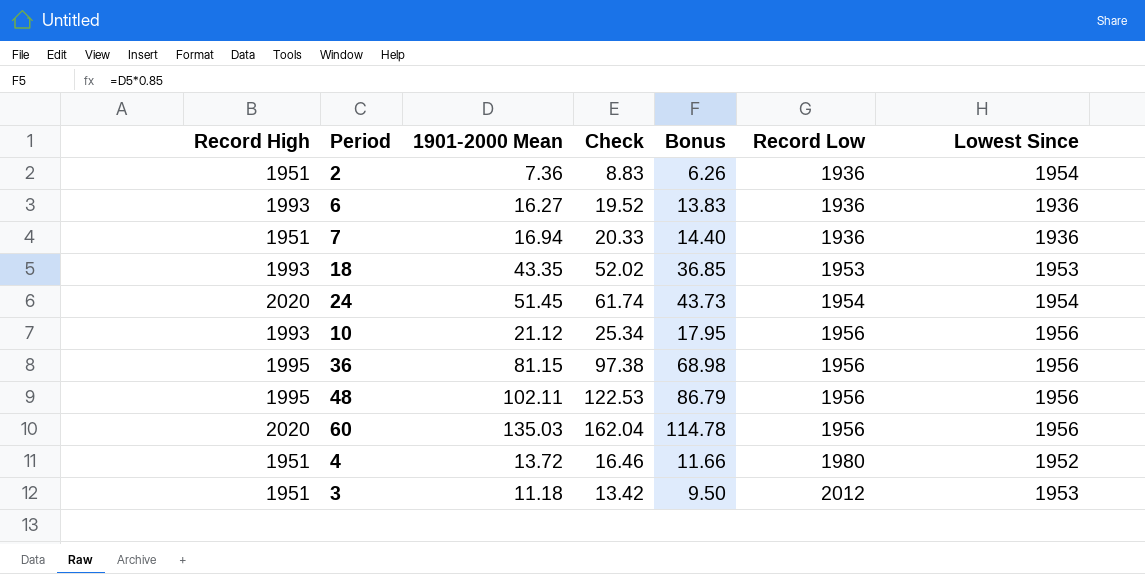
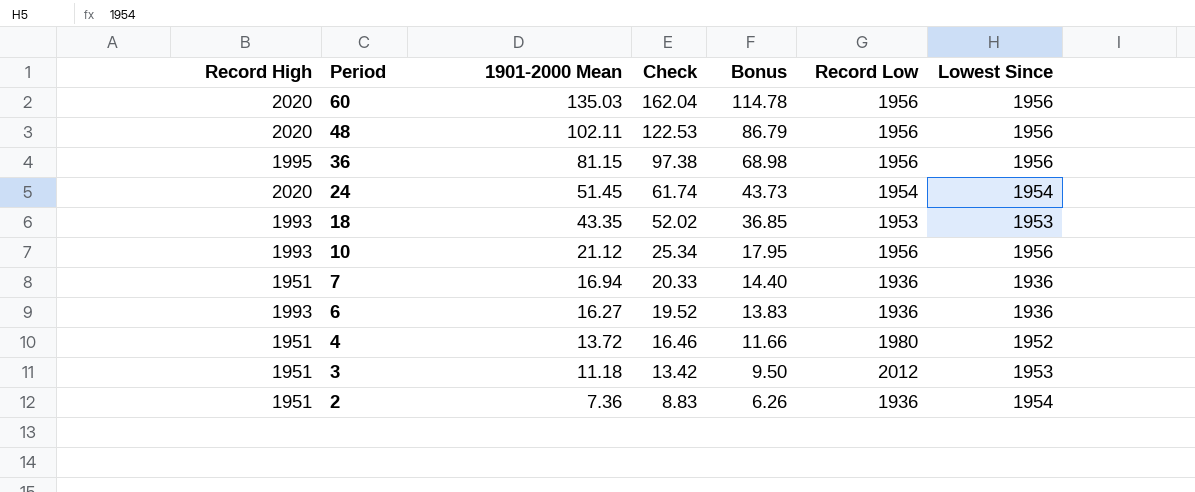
row order: Record Low ascending -> Period descending
48 | Record High: 1995 -> 2020

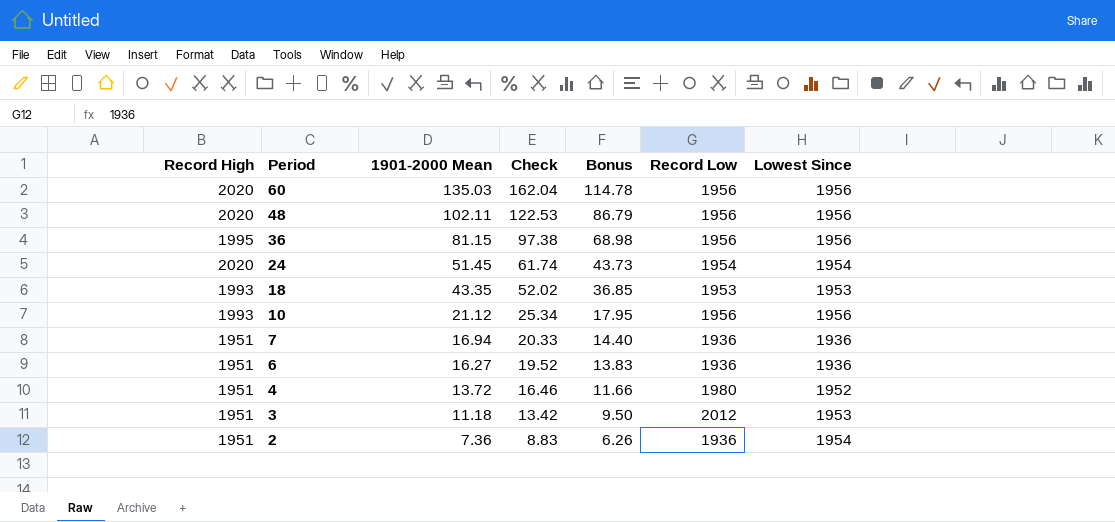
6 | Record High: 1993 -> 1951

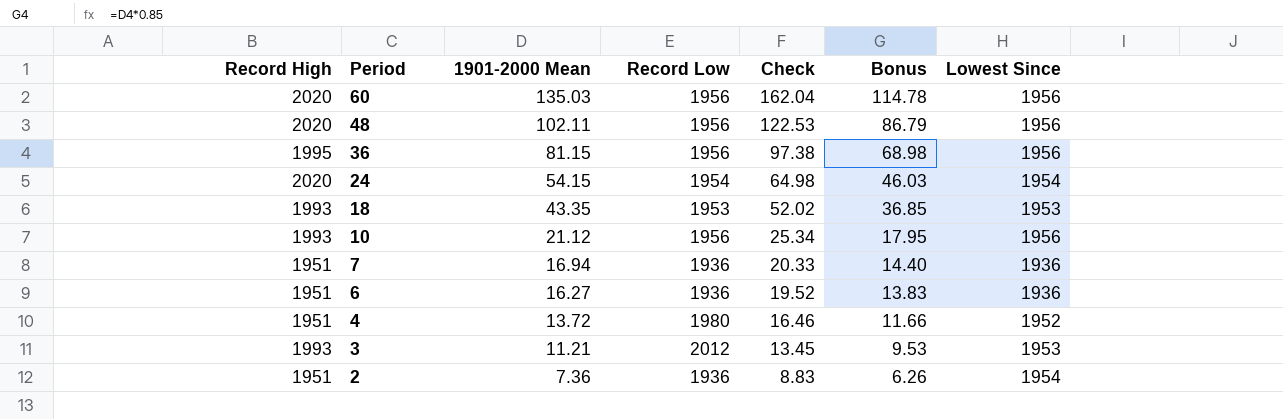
column Record Low | position: 6 -> 4
24 | 1901-2000 Mean: 51.45 -> 54.15
24 | Check: 61.74 -> 64.98
24 | Bonus: 43.73 -> 46.03
3 | Record High: 1951 -> 1993
3 | 1901-2000 Mean: 11.18 -> 11.21
3 | Check: 13.42 -> 13.45
3 | Bonus: 9.50 -> 9.53

